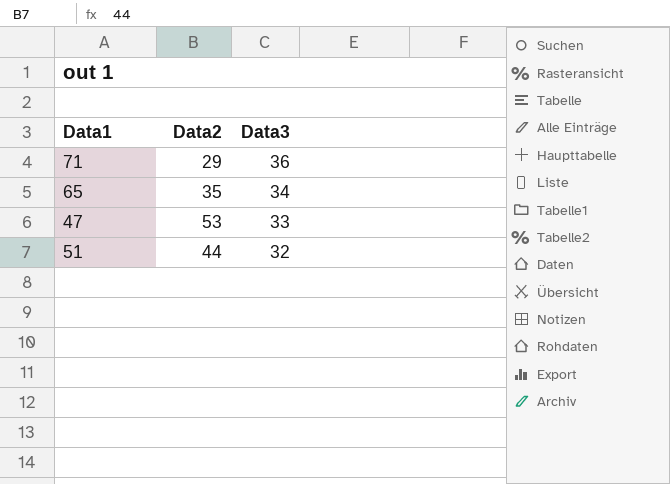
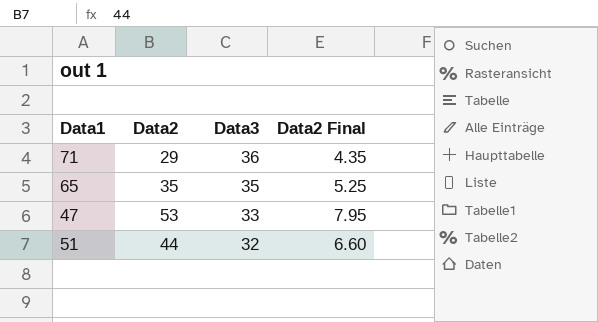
column Data2 Final | formula: none -> [Data2] * 0.15
65 | Data3: 34 -> 35

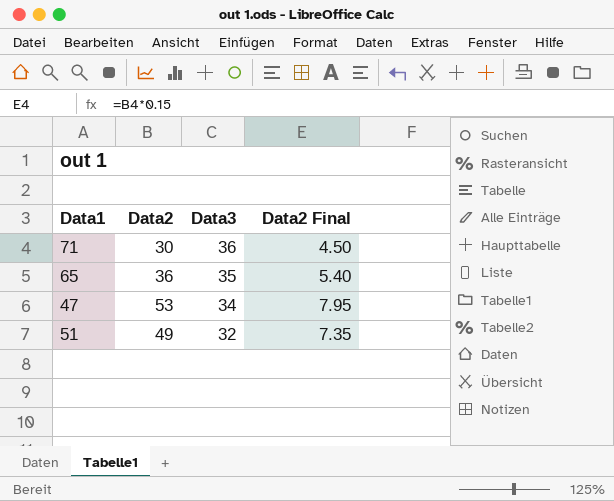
71 | Data2: 29 -> 30
71 | Data2 Final: 4.35 -> 4.50
65 | Data2: 35 -> 36
65 | Data2 Final: 5.25 -> 5.40
47 | Data3: 33 -> 34
51 | Data2: 44 -> 49
51 | Data2 Final: 6.60 -> 7.35

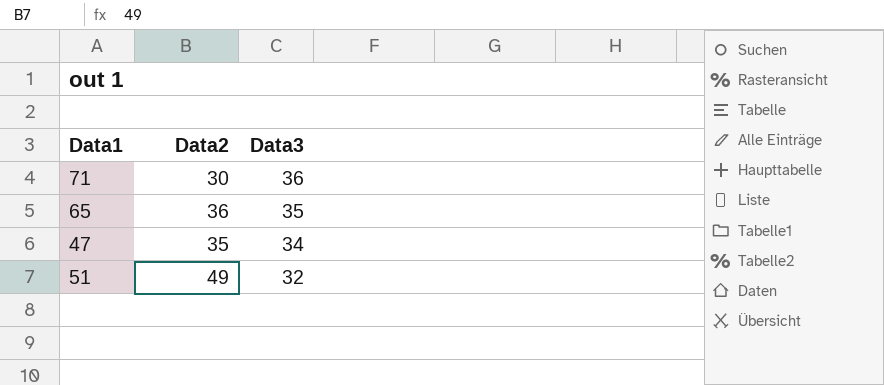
column Data2 Final | formula: [Data2] * 0.15 -> none
47 | Data2: 53 -> 35

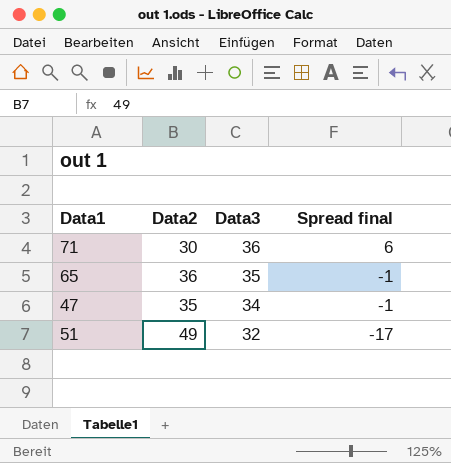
column Spread final | formula: none -> [Data3] - [Data2]

